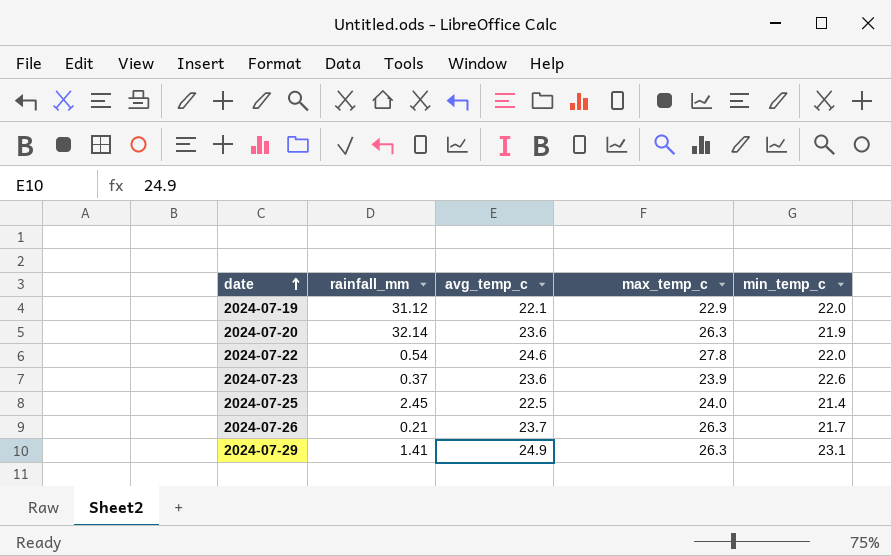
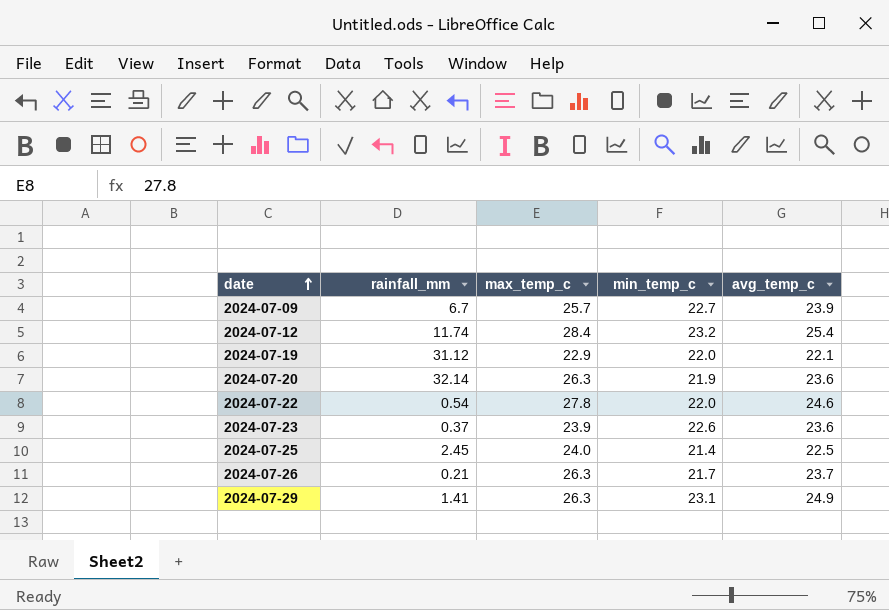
column avg_temp_c | position: 3 -> 5
row 2024-07-09: none -> 6.7 | 25.7 | 22.7 | 23.9
row 2024-07-12: none -> 11.74 | 28.4 | 23.2 | 25.4

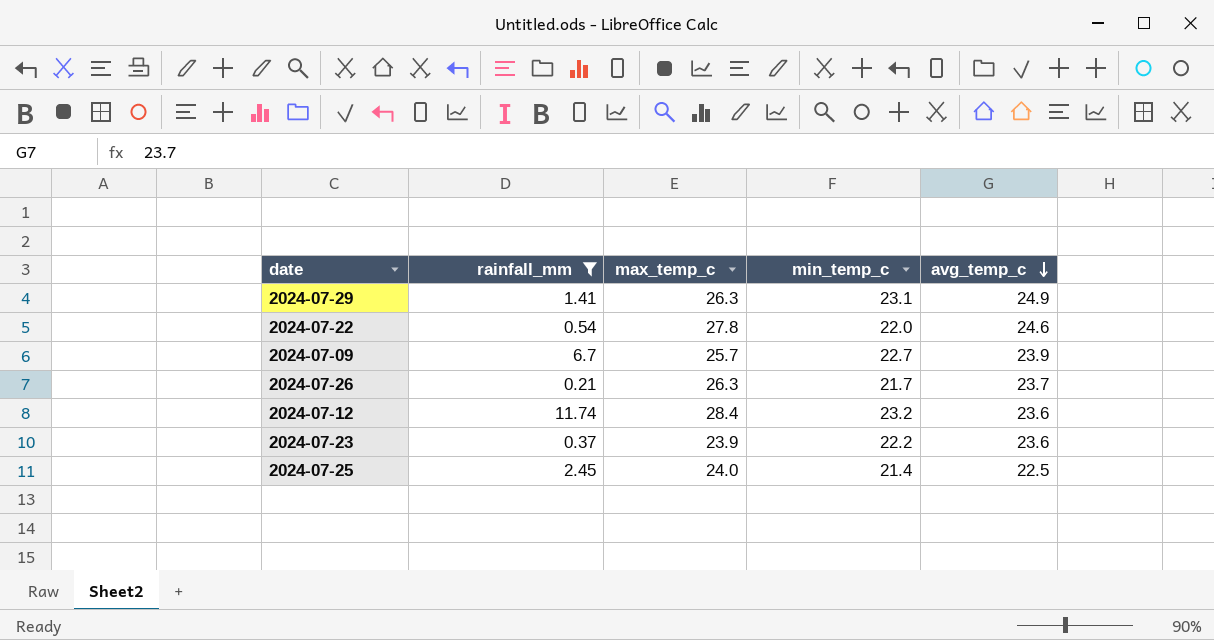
filter: none -> rainfall_mm <= 11.74
row order: date ascending -> avg_temp_c descending
2024-07-12 | avg_temp_c: 25.4 -> 23.6
2024-07-23 | min_temp_c: 22.6 -> 22.2

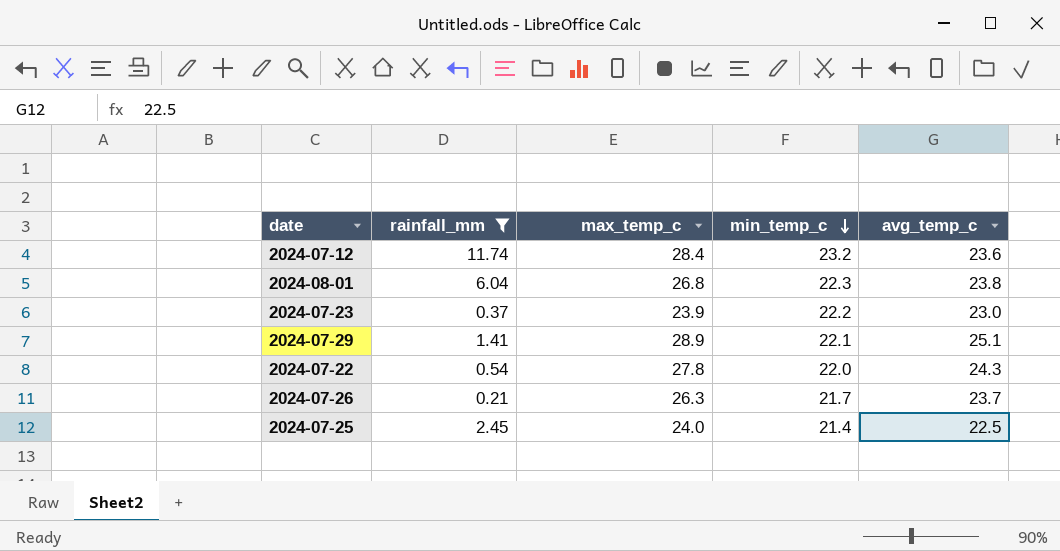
row order: avg_temp_c descending -> min_temp_c descending
row 2024-07-09: 6.7 | 25.7 | 22.7 | 23.9 -> none
row 2024-08-01: none -> 6.04 | 26.8 | 22.3 | 23.8
2024-07-23 | avg_temp_c: 23.6 -> 23.0
2024-07-29 | max_temp_c: 26.3 -> 28.9
2024-07-29 | min_temp_c: 23.1 -> 22.1
2024-07-29 | avg_temp_c: 24.9 -> 25.1
2024-07-22 | avg_temp_c: 24.6 -> 24.3

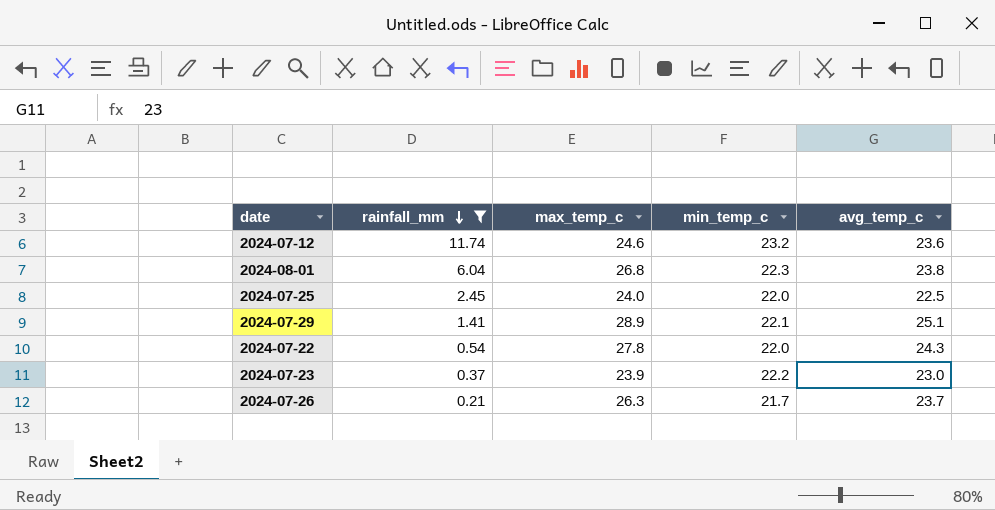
row order: min_temp_c descending -> rainfall_mm descending
2024-07-12 | max_temp_c: 28.4 -> 24.6
2024-07-25 | min_temp_c: 21.4 -> 22.0

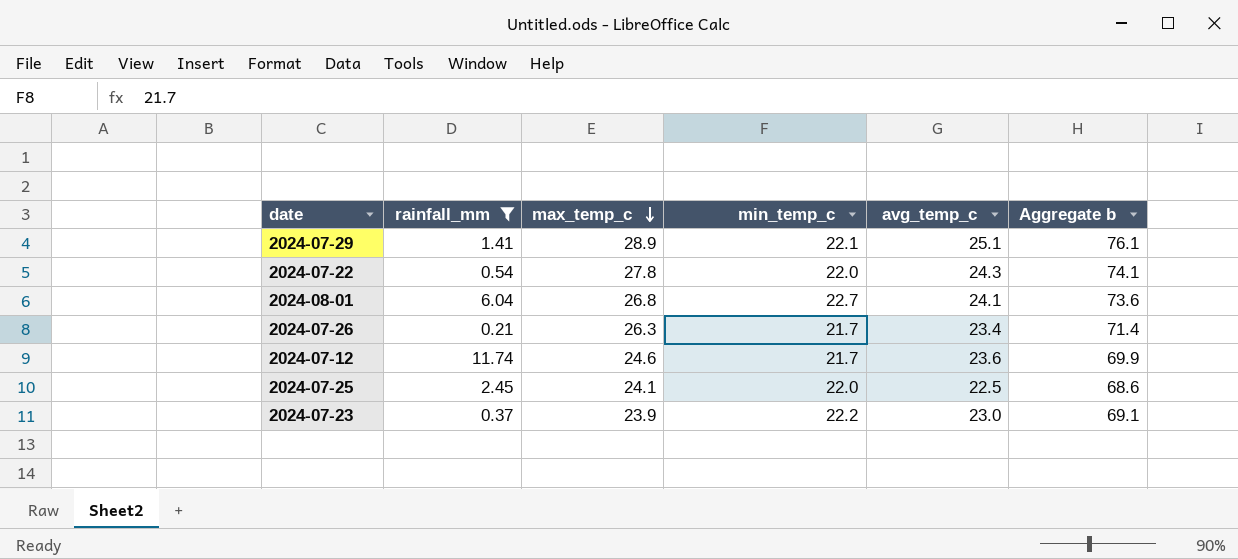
row order: rainfall_mm descending -> max_temp_c descending
column Aggregate b | formula: none -> [max_temp_c] + [min_temp_c] + [avg_temp_c]
2024-08-01 | min_temp_c: 22.3 -> 22.7
2024-08-01 | avg_temp_c: 23.8 -> 24.1
2024-07-26 | avg_temp_c: 23.7 -> 23.4
2024-07-12 | min_temp_c: 23.2 -> 21.7
2024-07-25 | max_temp_c: 24.0 -> 24.1

